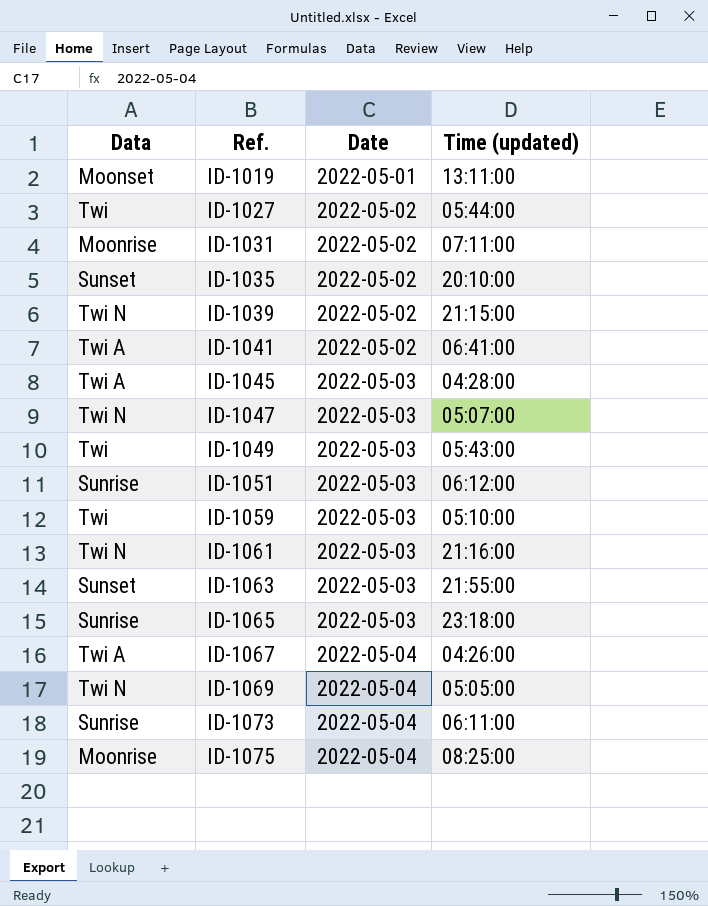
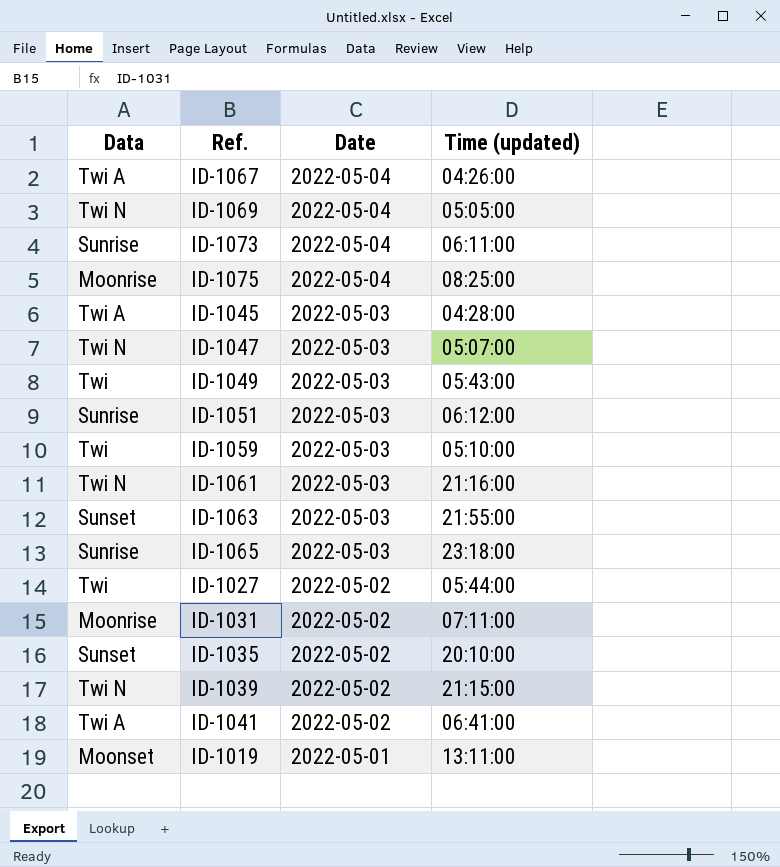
row order: Ref. ascending -> Date descending

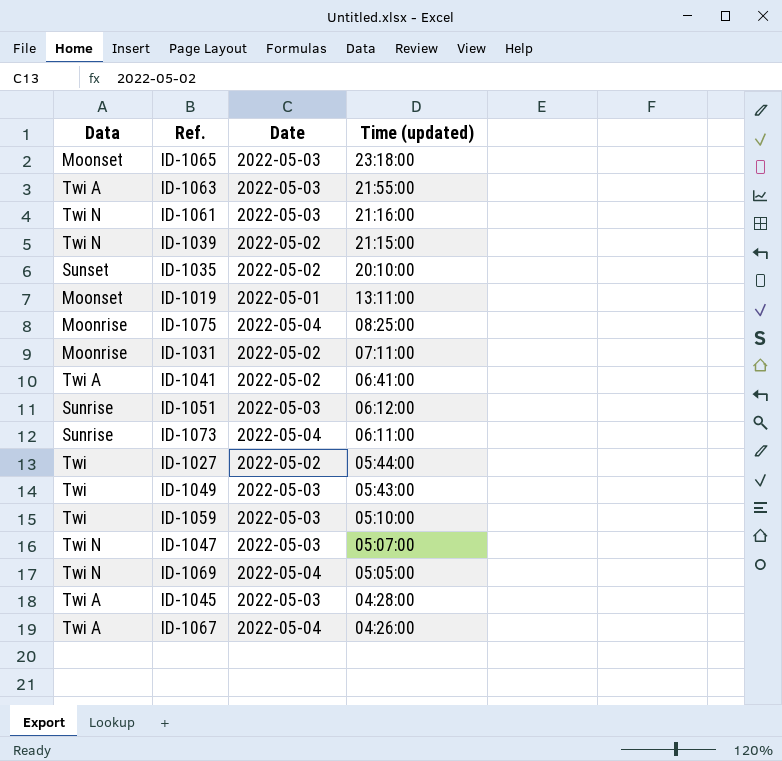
row order: Date descending -> Time (updated) descending
ID-1065 | Data: Sunrise -> Moonset
ID-1063 | Data: Sunset -> Twi A

